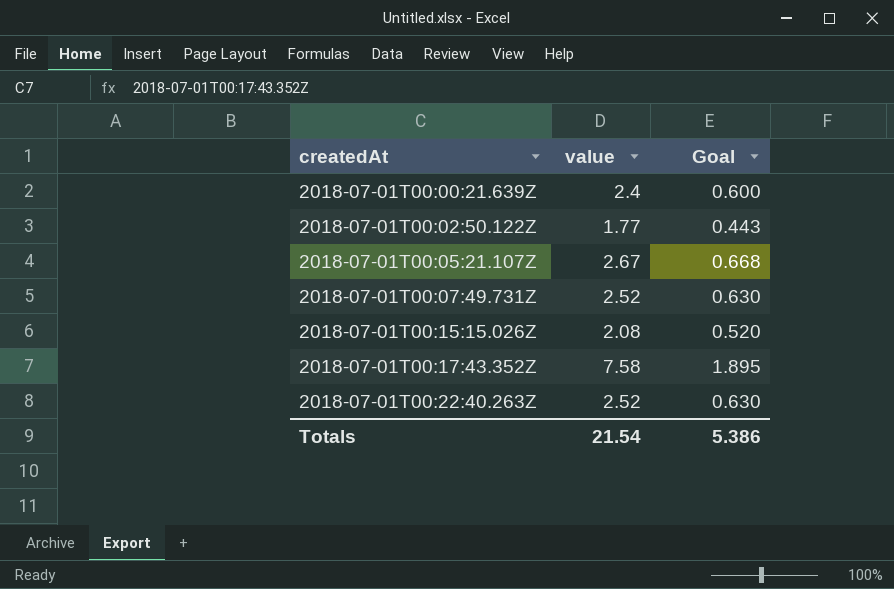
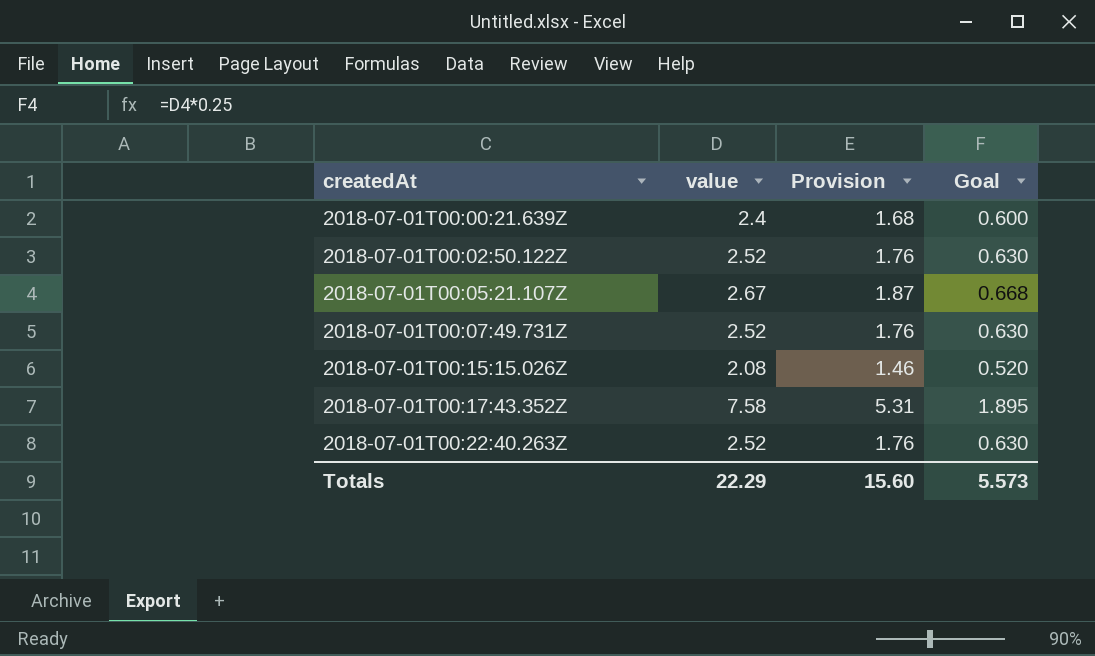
column Provision | formula: none -> [value] * 0.7
2018-07-01T00:02:50.122Z | value: 1.77 -> 2.52
2018-07-01T00:02:50.122Z | Goal: 0.443 -> 0.630
Totals | value: 21.54 -> 22.29
Totals | Goal: 5.386 -> 5.573

